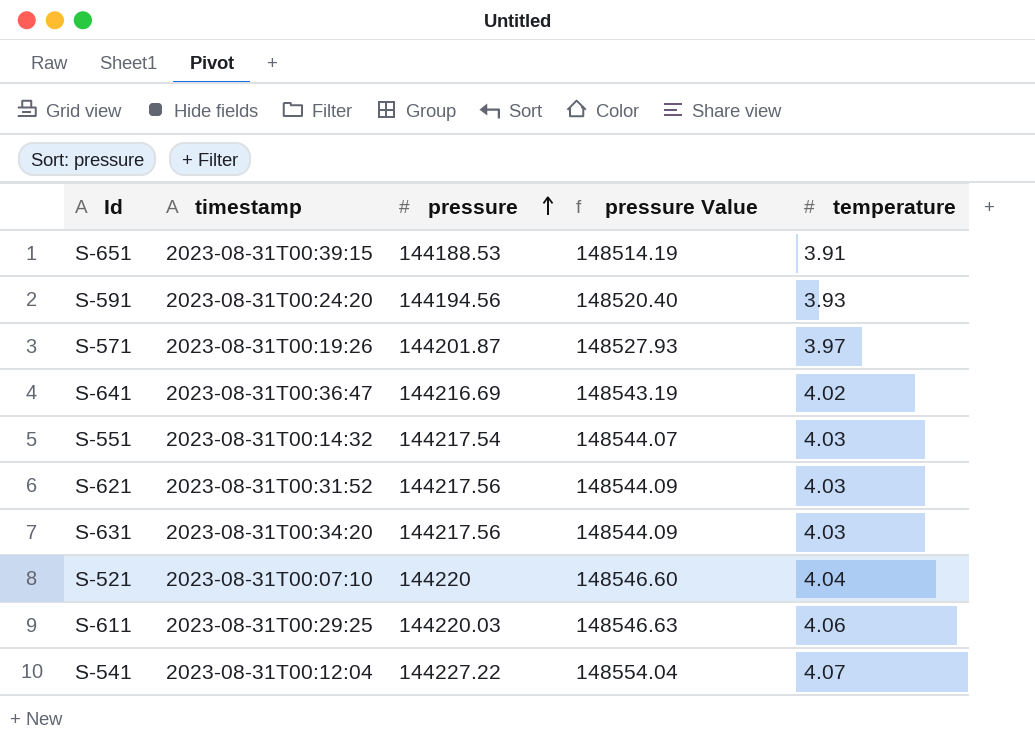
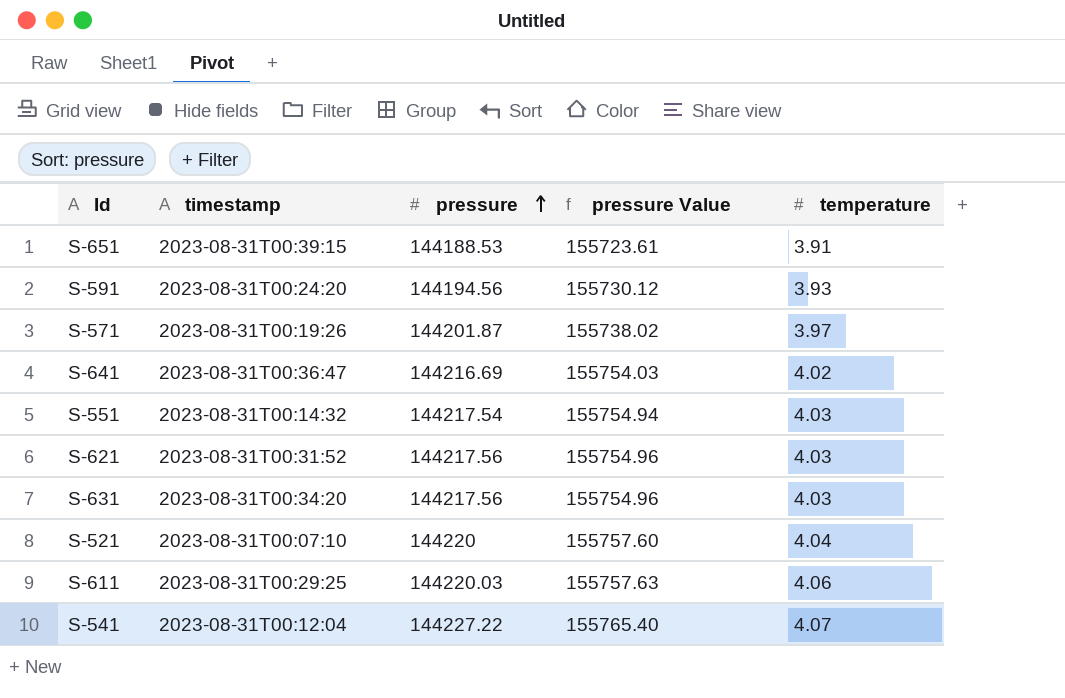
column pressure Value | formula: [pressure] * 1.03 -> [pressure] * 1.08

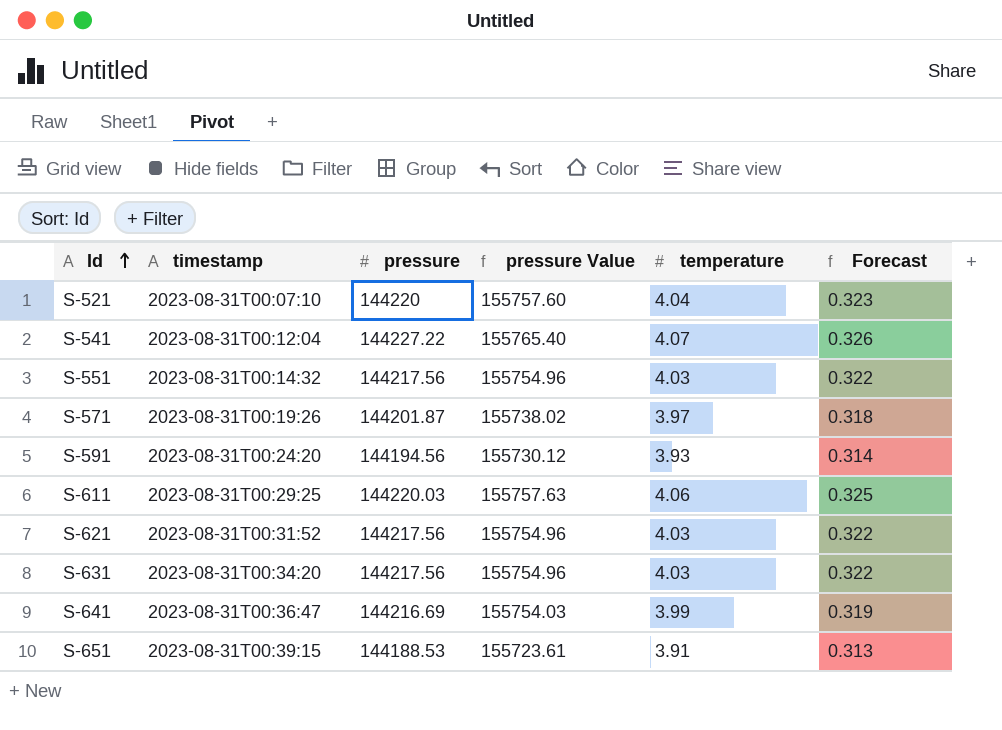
row order: pressure ascending -> Id ascending
column Forecast | formula: none -> [temperature] * 0.08
S-551 | pressure: 144217.54 -> 144217.56
S-551 | pressure Value: 155754.94 -> 155754.96
S-641 | temperature: 4.02 -> 3.99

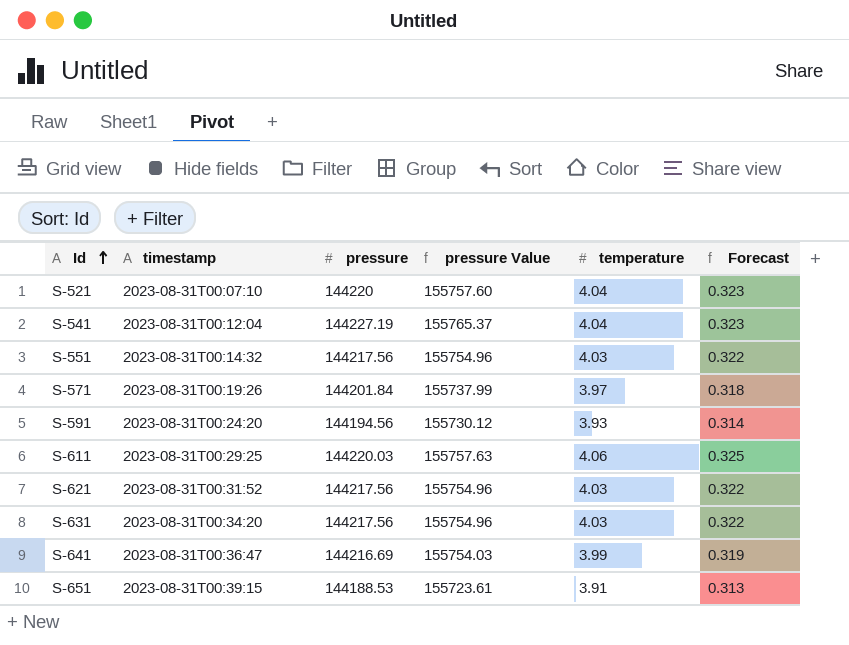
S-541 | pressure: 144227.22 -> 144227.19
S-541 | pressure Value: 155765.40 -> 155765.37
S-541 | temperature: 4.07 -> 4.04
S-541 | Forecast: 0.326 -> 0.323
S-571 | pressure: 144201.87 -> 144201.84
S-571 | pressure Value: 155738.02 -> 155737.99

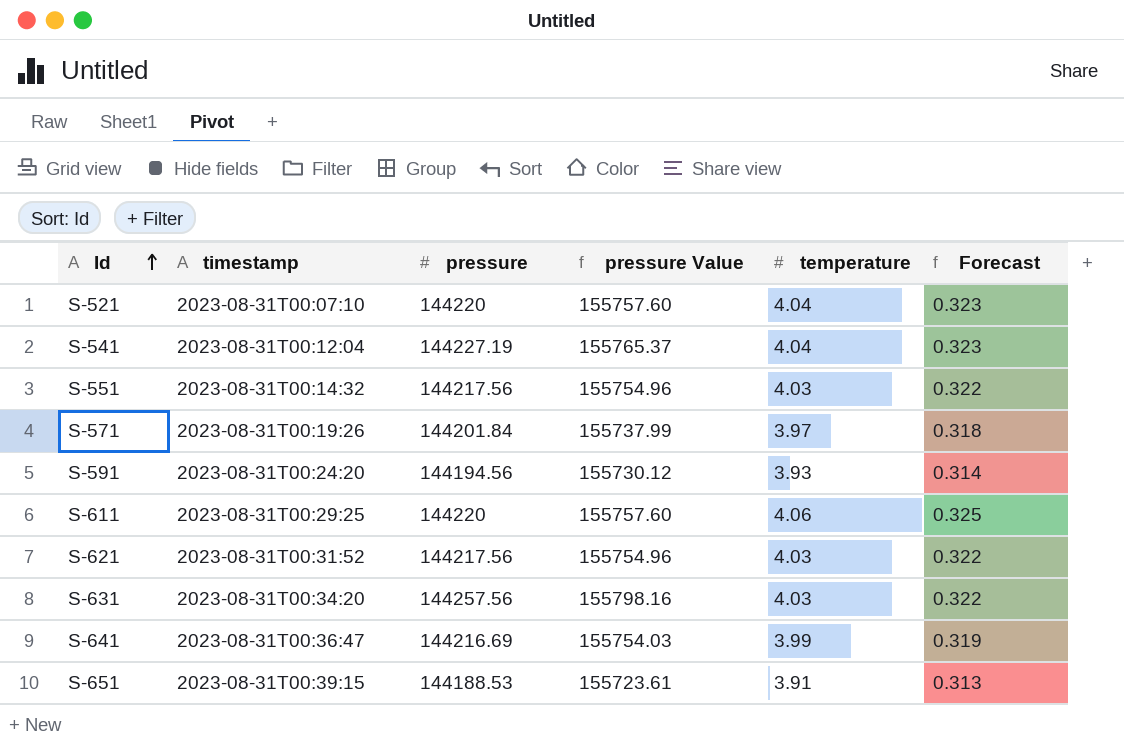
S-611 | pressure: 144220.03 -> 144220
S-611 | pressure Value: 155757.63 -> 155757.60
S-631 | pressure: 144217.56 -> 144257.56
S-631 | pressure Value: 155754.96 -> 155798.16

